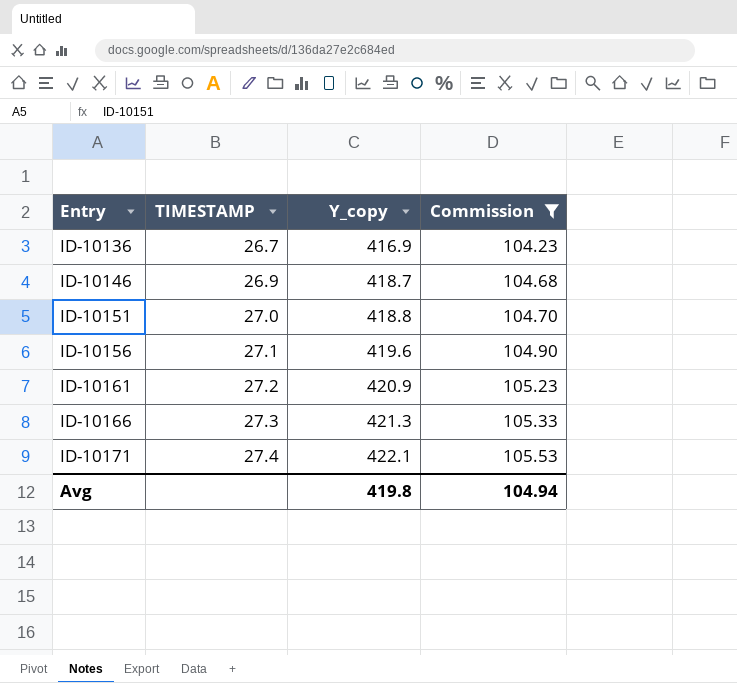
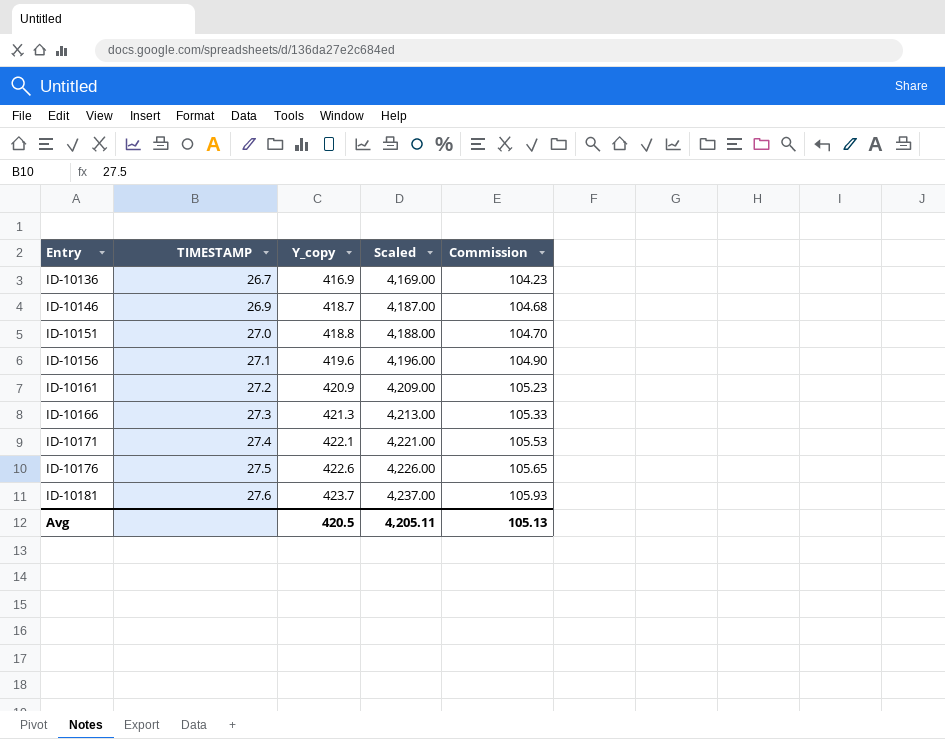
filter: Commission <= 105.53 -> none
column Scaled | formula: none -> [Y_copy] * 10
Avg | Y_copy: 419.8 -> 420.5
Avg | Commission: 104.94 -> 105.13

